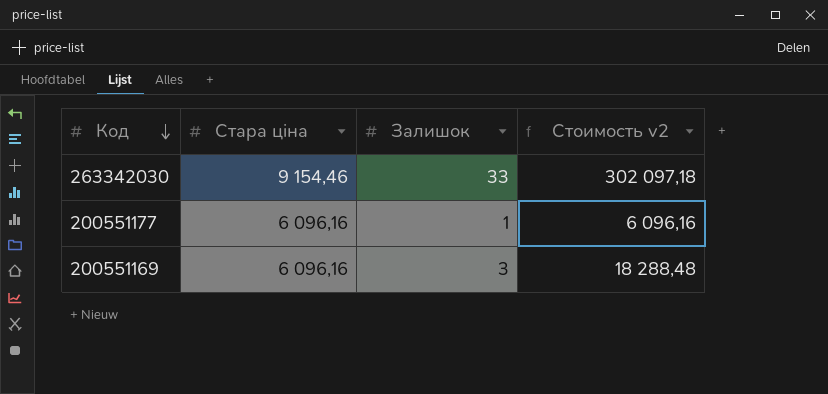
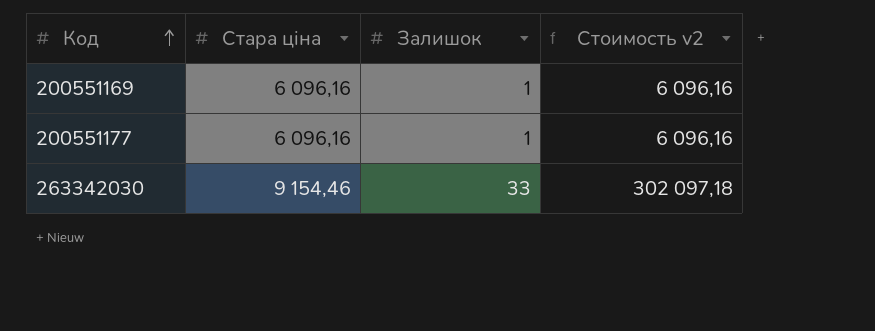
row order: Код descending -> Код ascending
200551169 | Залишок: 3 -> 1
200551169 | Стоимость v2: 18 288,48 -> 6 096,16

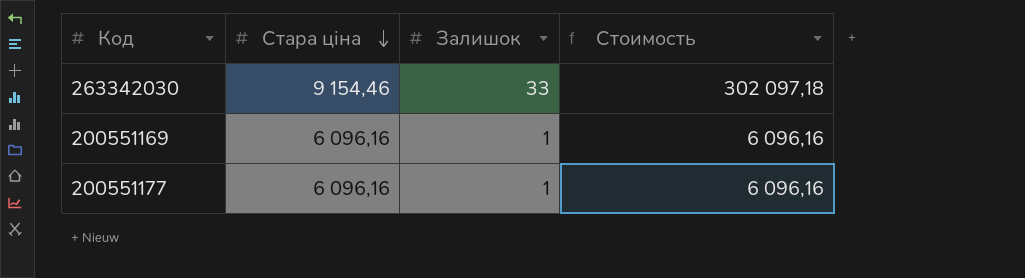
row order: Код ascending -> Стара ціна descending
column name: Стоимость v2 -> Стоимость

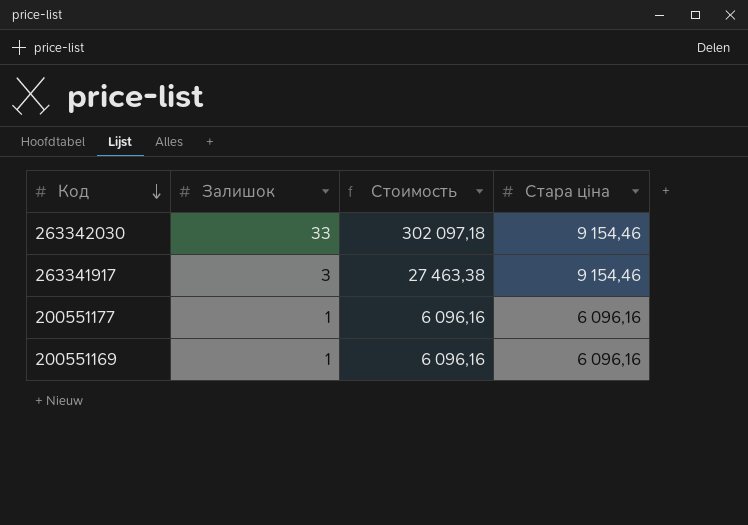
row order: Стара ціна descending -> Код descending
column Стара ціна | position: 2 -> 4
row 263341917: none -> 3 | 27 463,38 | 9 154,46

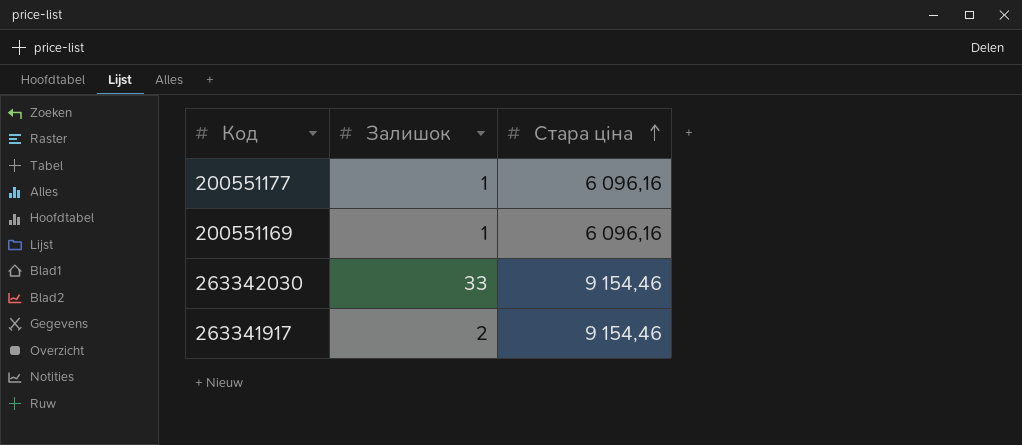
row order: Код descending -> Стара ціна ascending
column Стоимость | formula: [Залишок] * [Стара ціна] -> none
263341917 | Залишок: 3 -> 2

